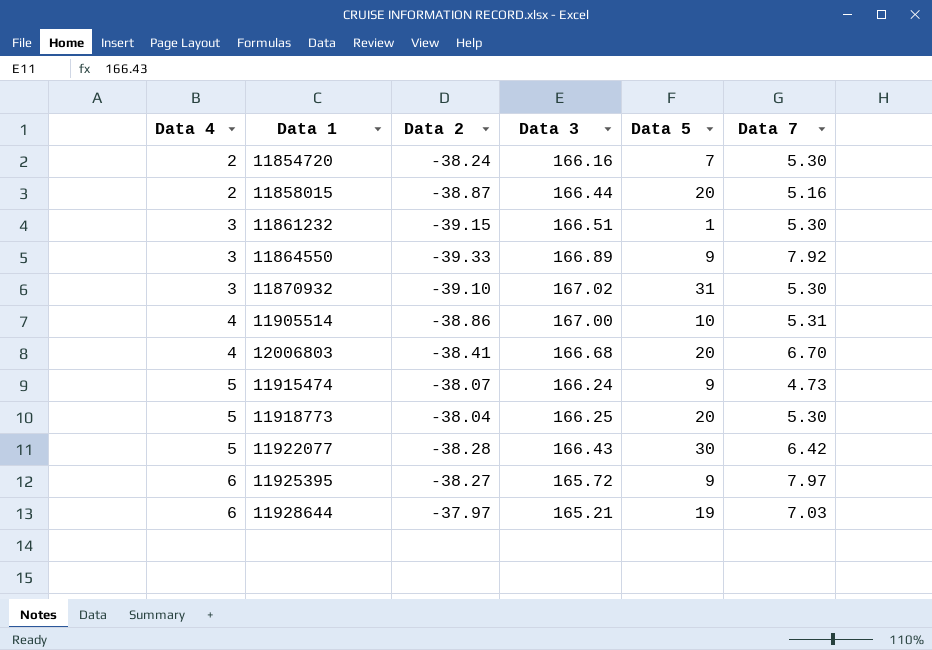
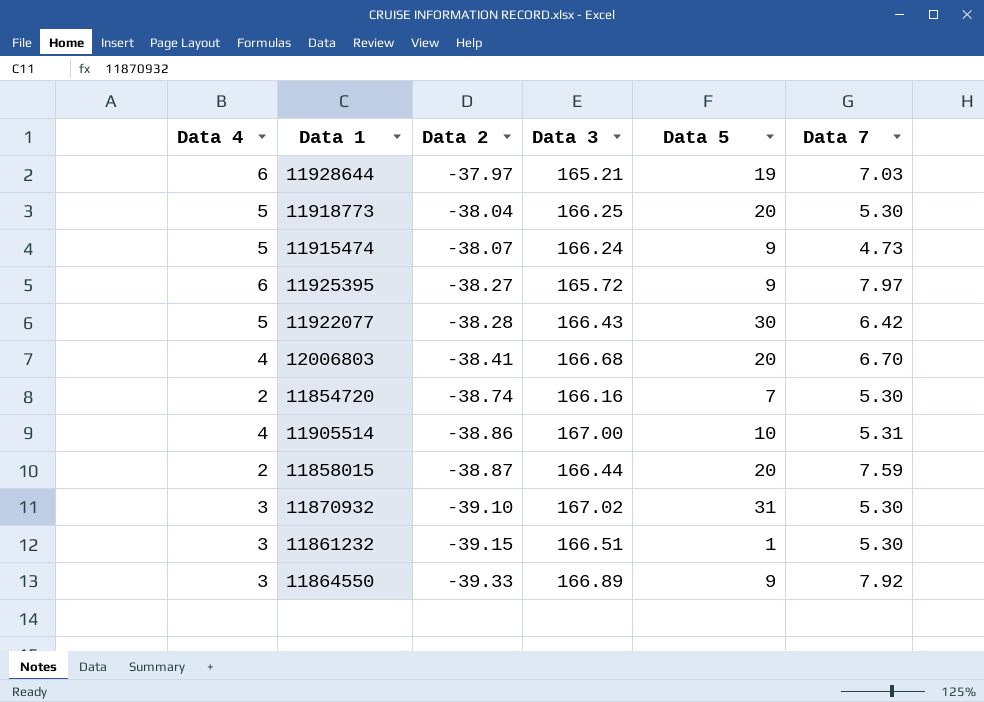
row order: Data 4 ascending -> Data 2 descending
11854720 | Data 2: -38.24 -> -38.74
11858015 | Data 7: 5.16 -> 7.59

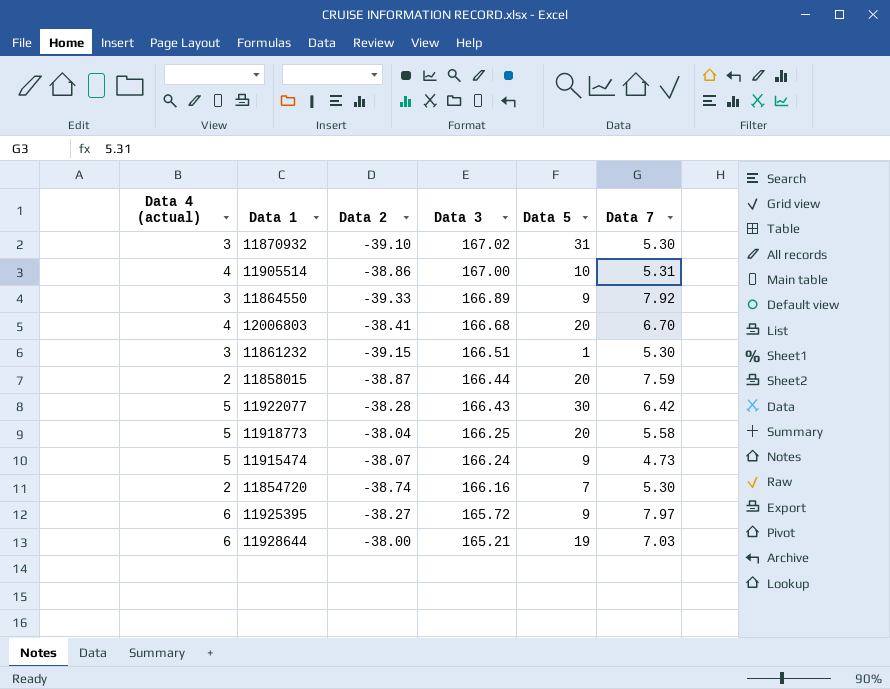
row order: Data 2 descending -> Data 3 descending
column name: Data 4 -> Data 4 (actual)
11918773 | Data 7: 5.30 -> 5.58
11928644 | Data 2: -37.97 -> -38.00

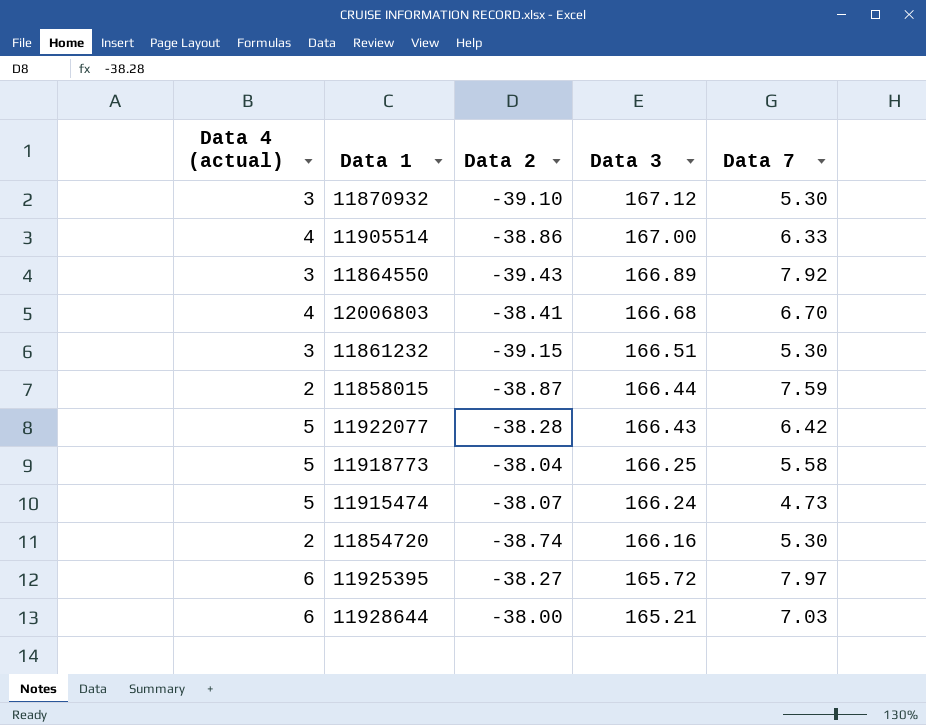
column Data 5 | position: 5 -> none
11870932 | Data 3: 167.02 -> 167.12
11905514 | Data 7: 5.31 -> 6.33
11864550 | Data 2: -39.33 -> -39.43

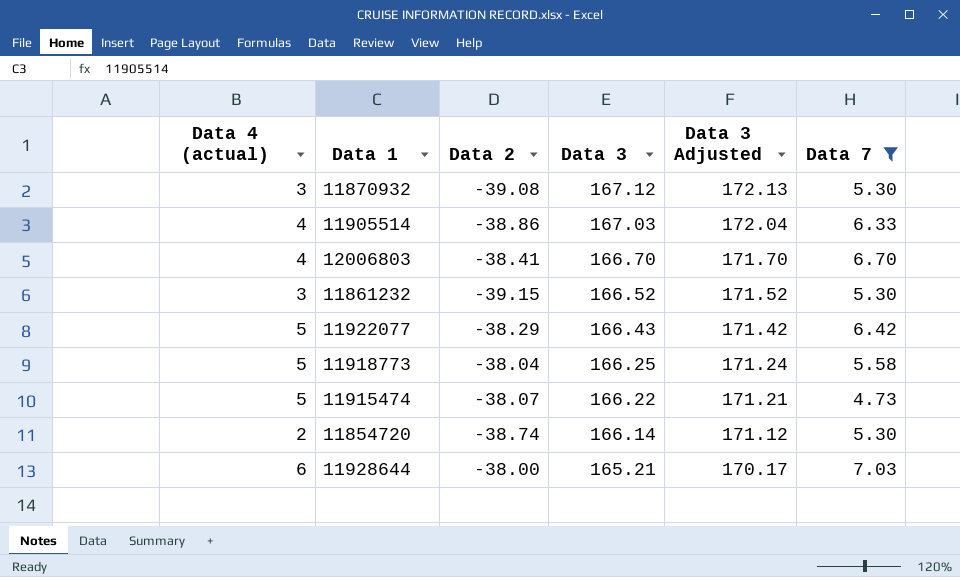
filter: none -> Data 7 <= 7.03
column Data 3 Adjusted | formula: none -> [Data 3] * 1.03
11870932 | Data 2: -39.10 -> -39.08
11905514 | Data 3: 167.00 -> 167.03
12006803 | Data 3: 166.68 -> 166.70
11861232 | Data 3: 166.51 -> 166.52
11922077 | Data 2: -38.28 -> -38.29
11915474 | Data 3: 166.24 -> 166.22
11854720 | Data 3: 166.16 -> 166.14

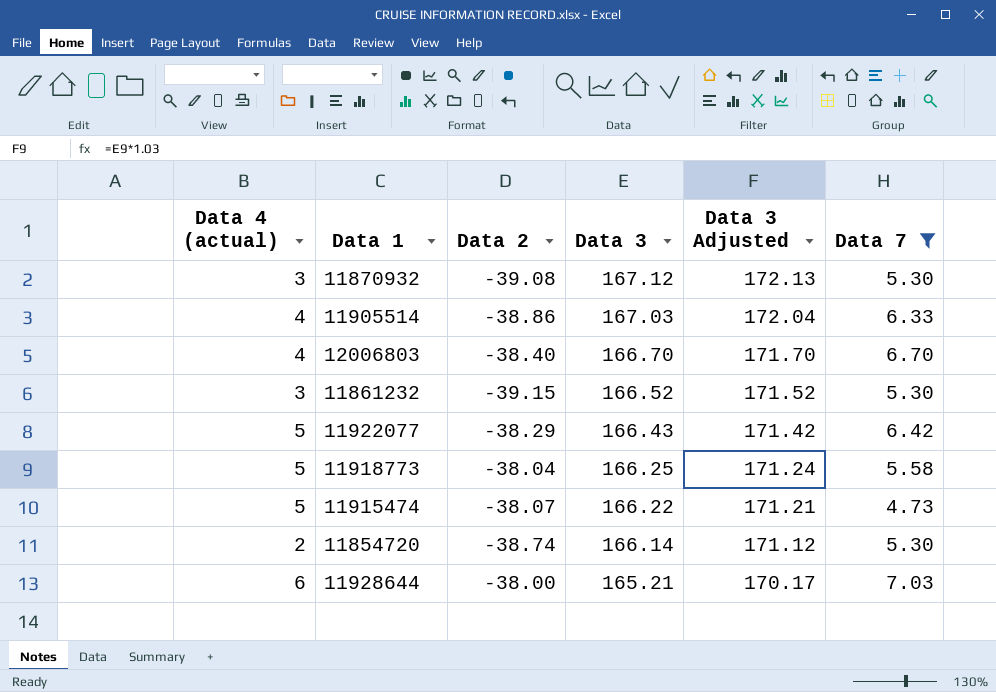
12006803 | Data 2: -38.41 -> -38.40

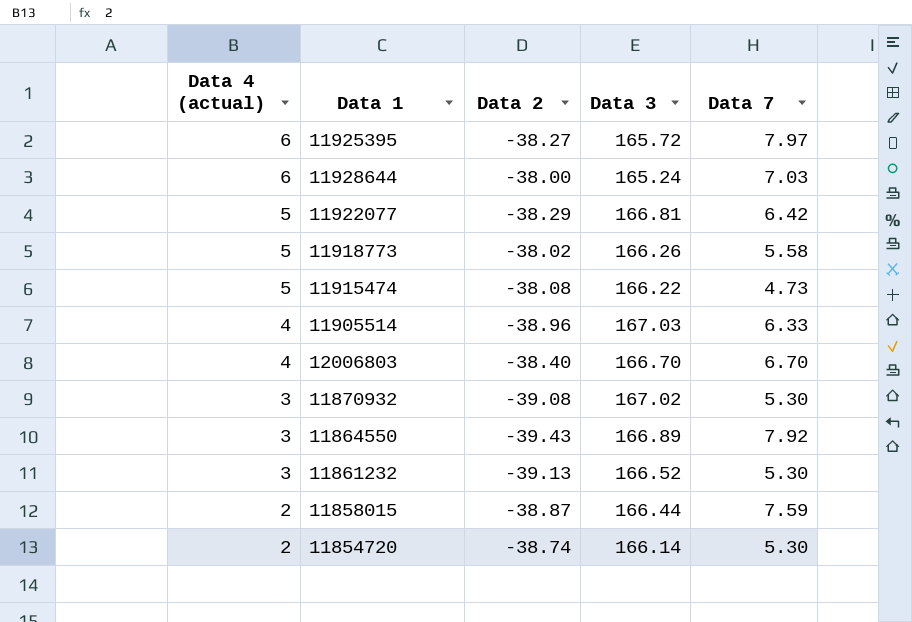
filter: Data 7 <= 7.03 -> none
row order: Data 3 descending -> Data 4 (actual) descending
column Data 3 Adjusted | formula: [Data 3] * 1.03 -> none
11928644 | Data 3: 165.21 -> 165.24
11922077 | Data 3: 166.43 -> 166.81
11918773 | Data 2: -38.04 -> -38.02
11918773 | Data 3: 166.25 -> 166.26
11915474 | Data 2: -38.07 -> -38.08
11905514 | Data 2: -38.86 -> -38.96
11870932 | Data 3: 167.12 -> 167.02
11861232 | Data 2: -39.15 -> -39.13

